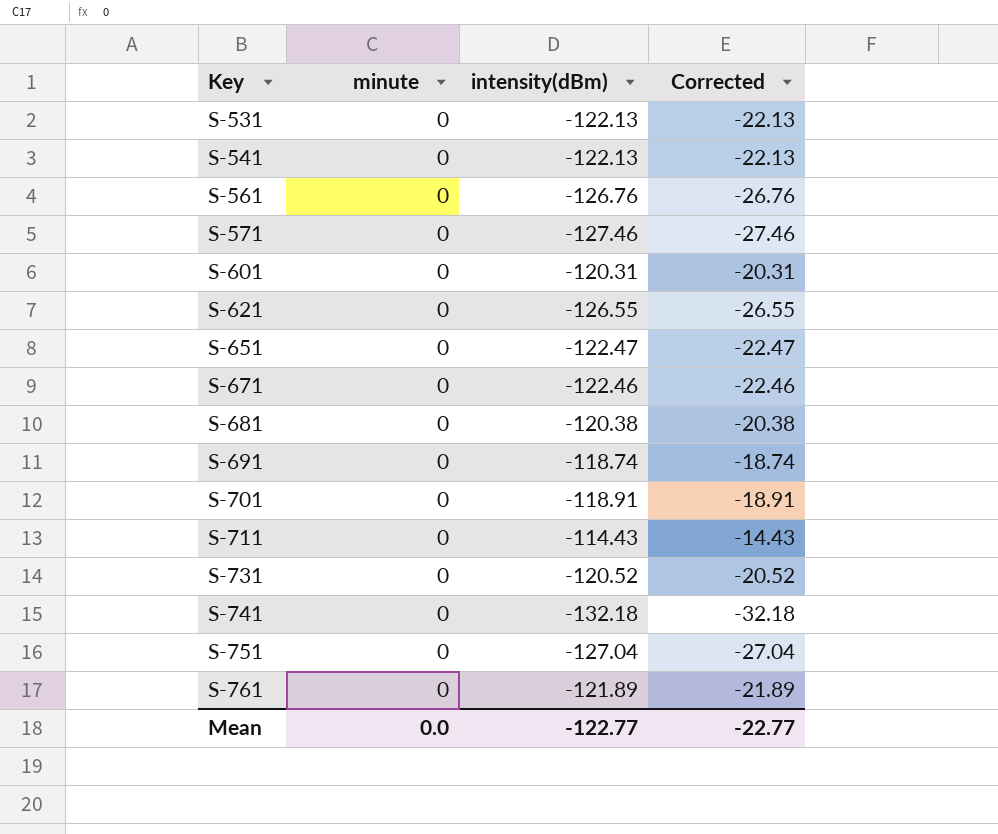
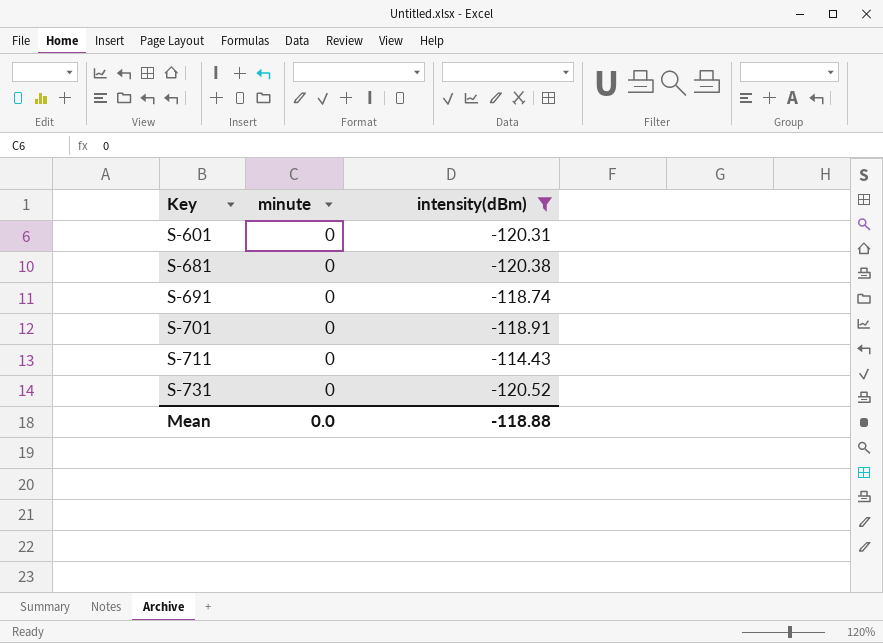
filter: none -> intensity(dBm) >= -120.52
column Corrected | formula: [intensity(dBm)] + 100 -> none
Mean | intensity(dBm): -122.77 -> -118.88

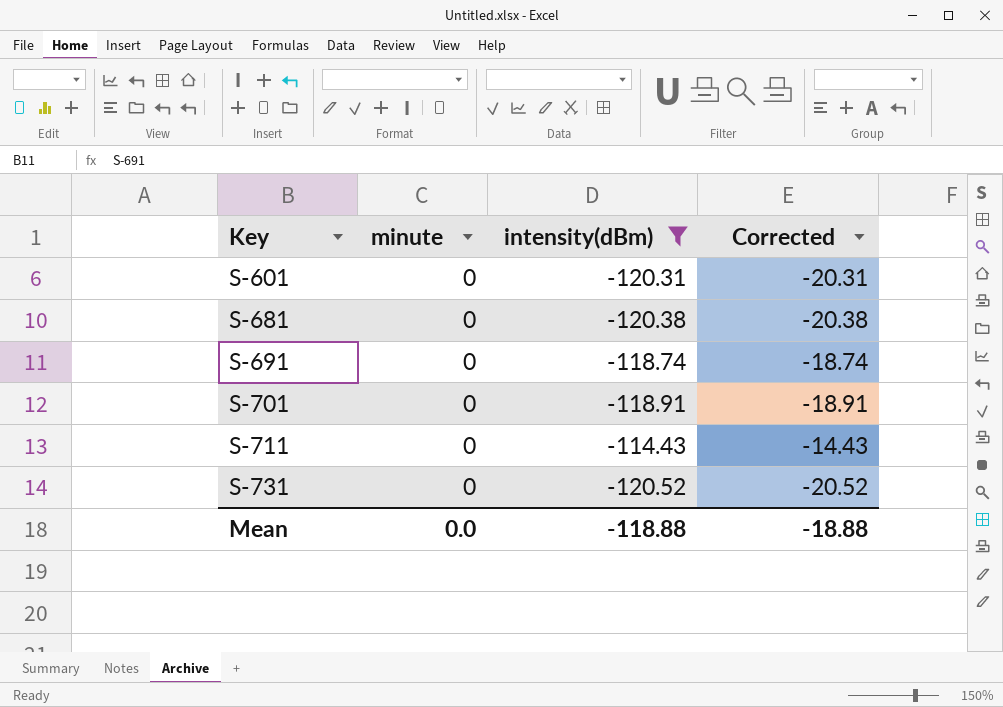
column Corrected | formula: none -> [intensity(dBm)] + 100

